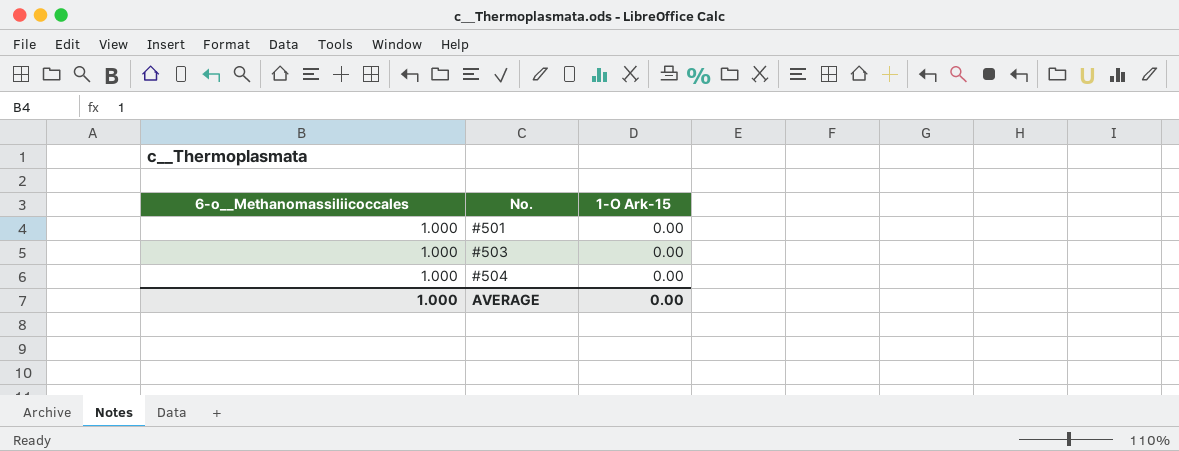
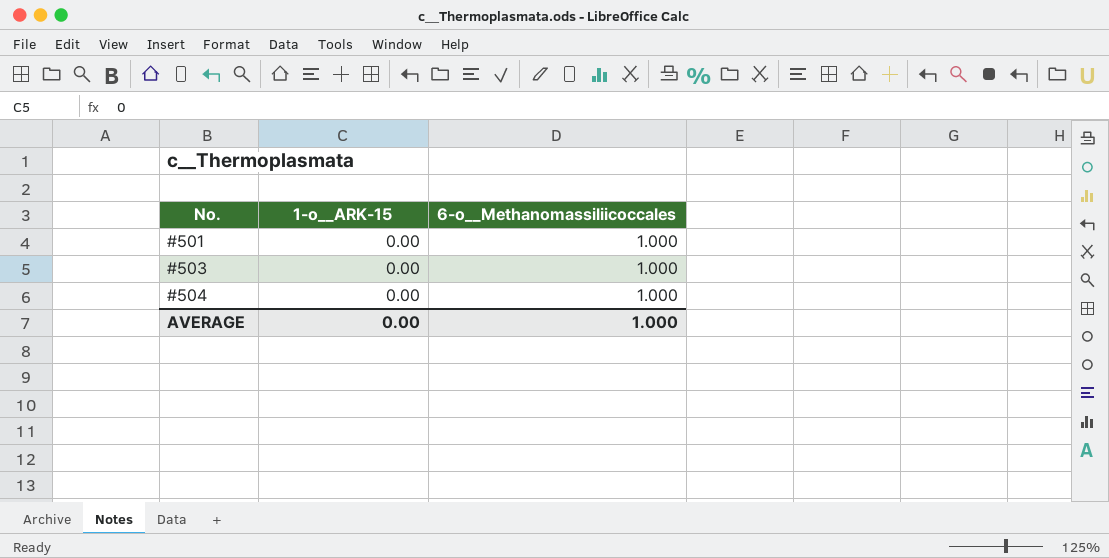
column name: 1-O Ark-15 -> 1-o__ARK-15
column 6-o__Methanomassiliicoccales | position: 1 -> 3

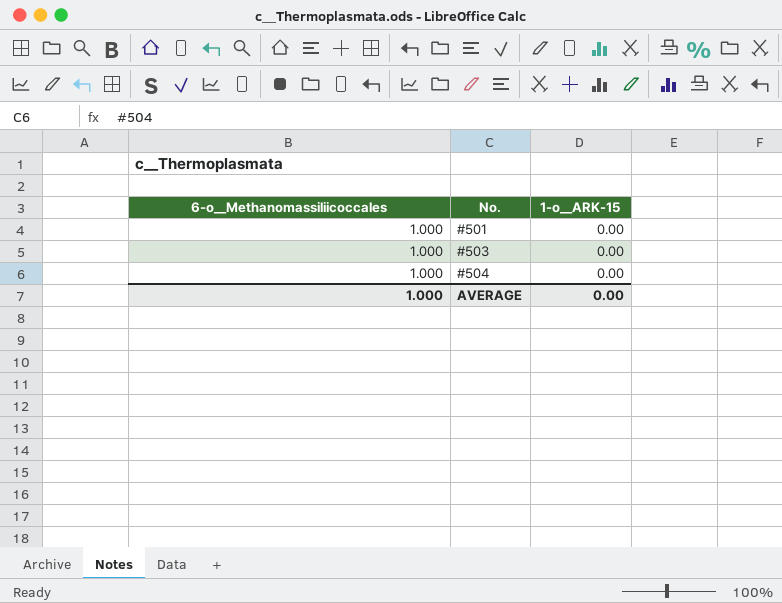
column 6-o__Methanomassiliicoccales | position: 3 -> 1

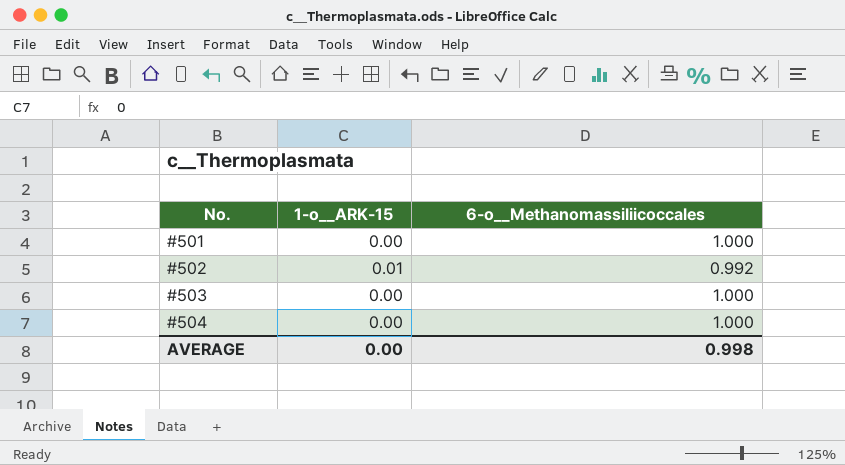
column 6-o__Methanomassiliicoccales | position: 1 -> 3
row #502: none -> 0.01 | 0.992
AVERAGE | 6-o__Methanomassiliicoccales: 1.000 -> 0.998

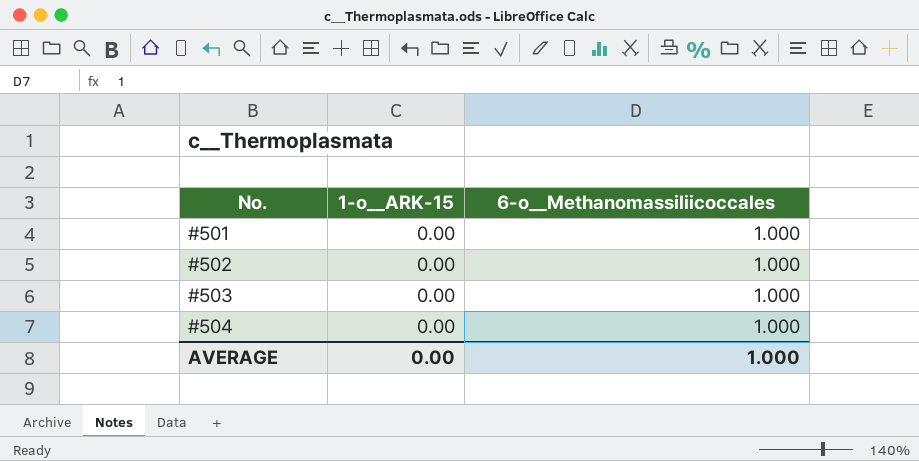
#502 | 1-o__ARK-15: 0.01 -> 0.00
#502 | 6-o__Methanomassiliicoccales: 0.992 -> 1.000
AVERAGE | 6-o__Methanomassiliicoccales: 0.998 -> 1.000

